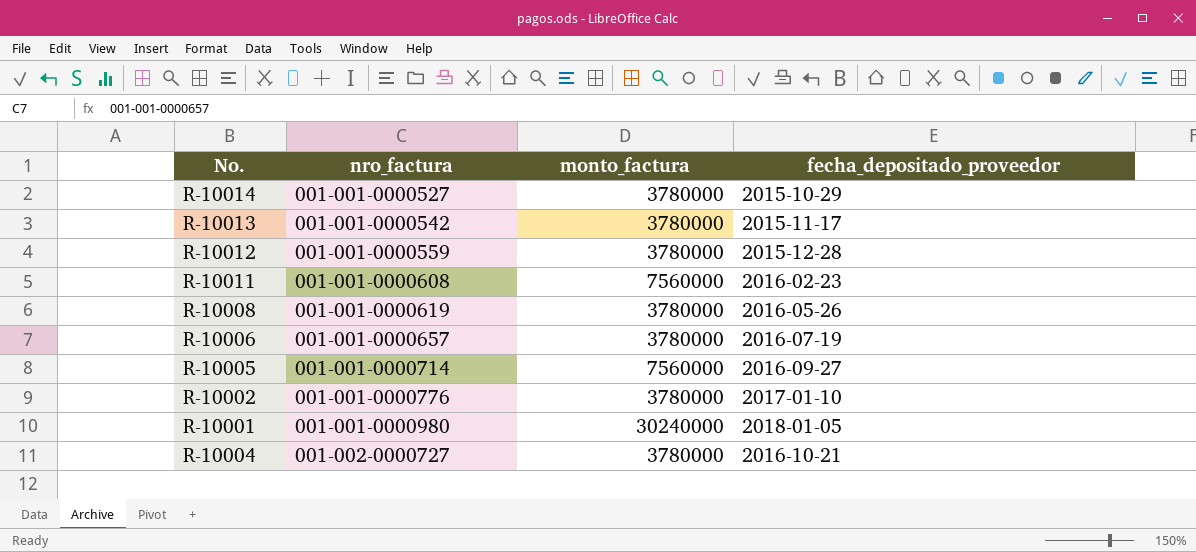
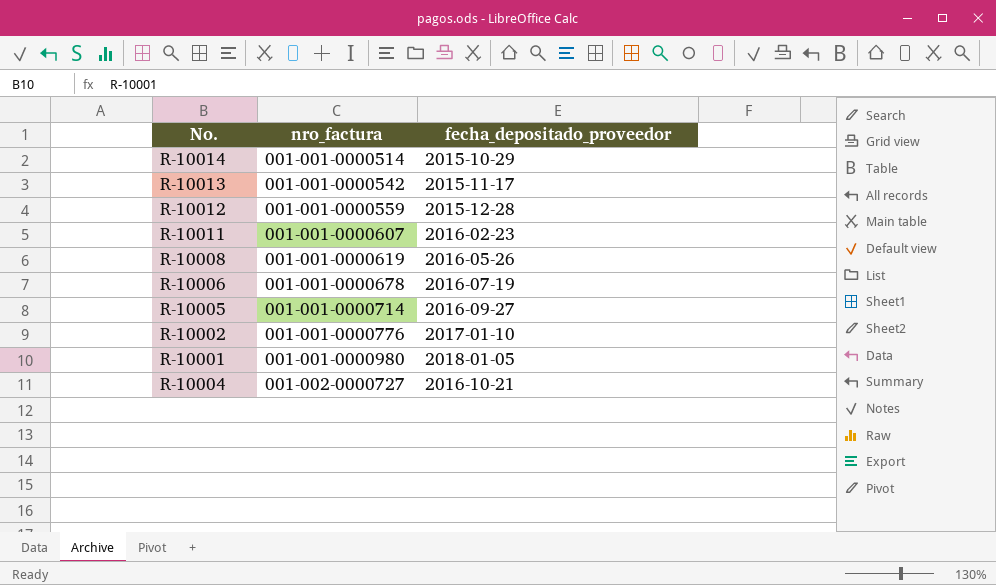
column monto_factura | position: 3 -> none
R-10014 | nro_factura: 001-001-0000527 -> 001-001-0000514
R-10011 | nro_factura: 001-001-0000608 -> 001-001-0000607
R-10006 | nro_factura: 001-001-0000657 -> 001-001-0000678

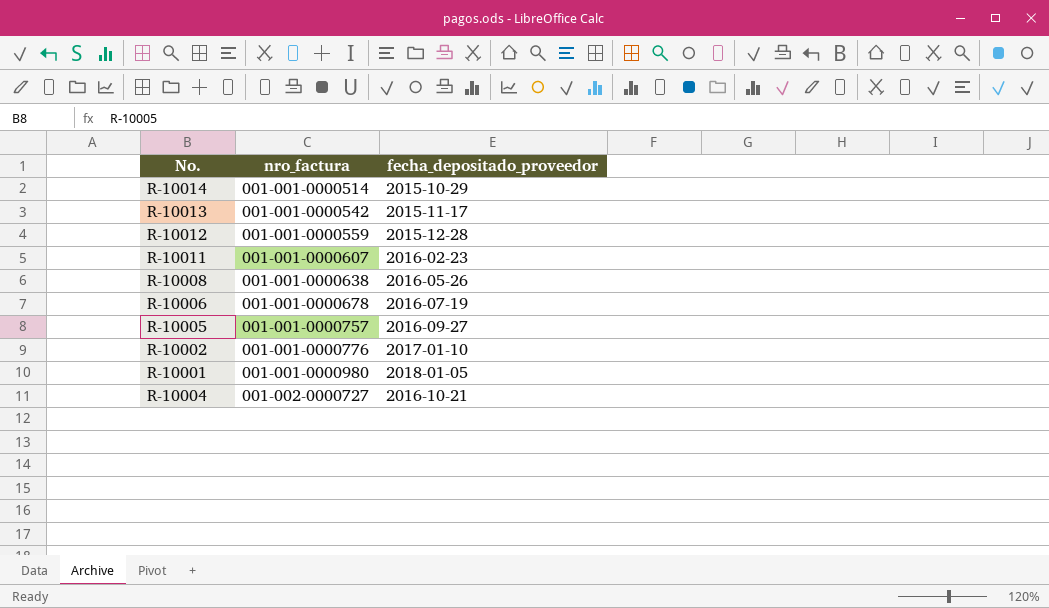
R-10008 | nro_factura: 001-001-0000619 -> 001-001-0000638
R-10005 | nro_factura: 001-001-0000714 -> 001-001-0000757

